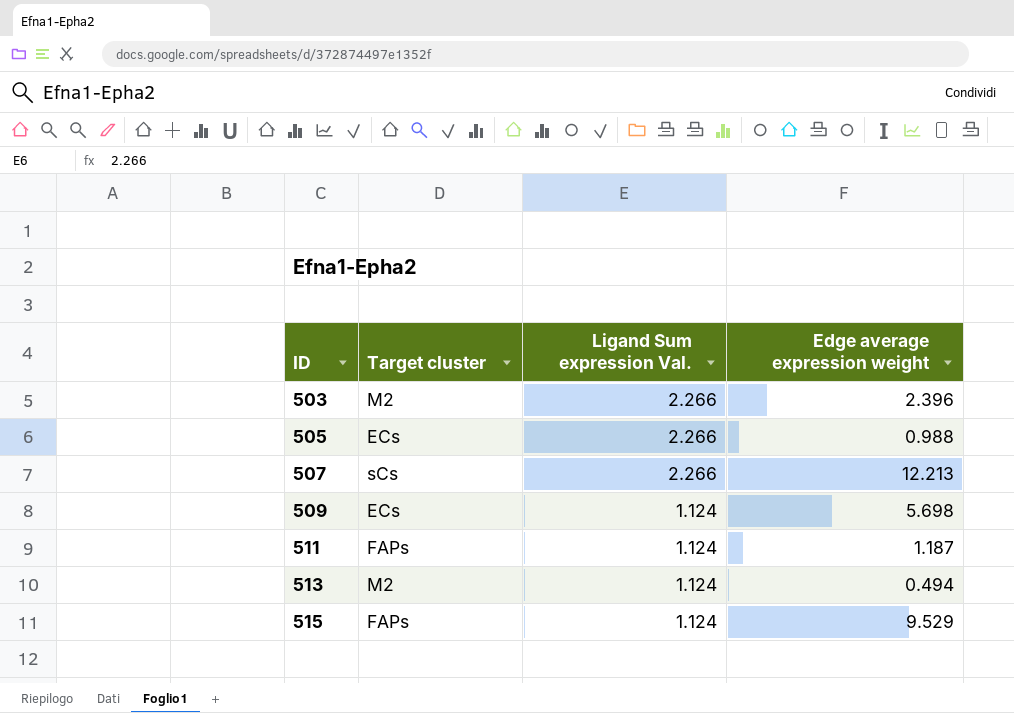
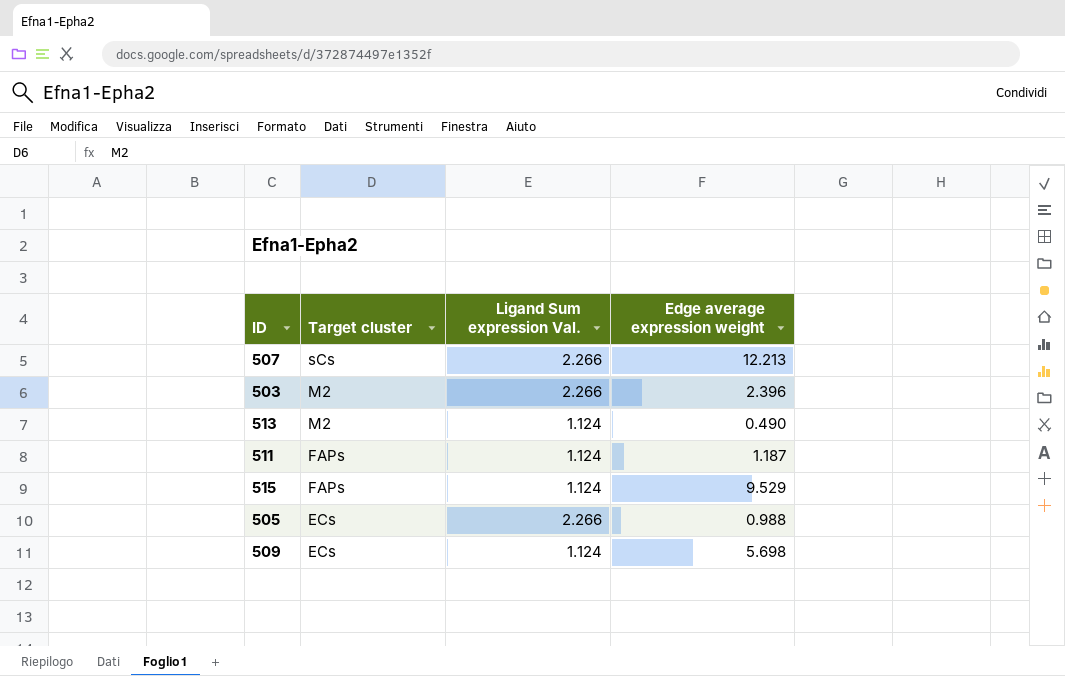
row order: ID ascending -> Target cluster descending
513 | Edge average expression weight: 0.494 -> 0.490

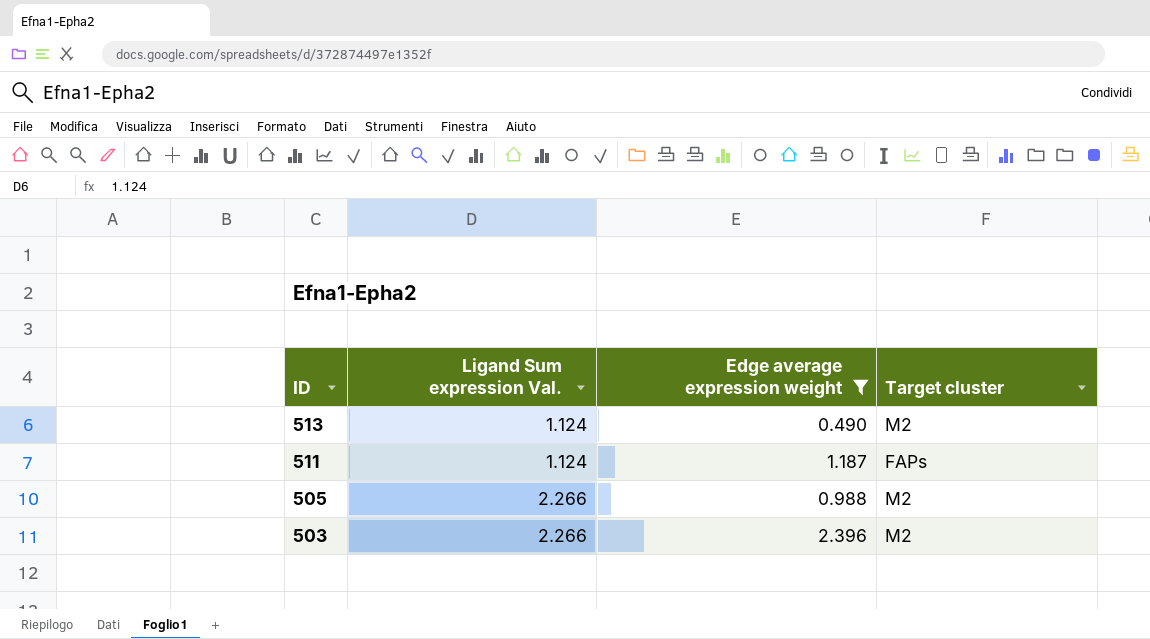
filter: none -> Edge average expression weight <= 2.396
row order: Target cluster descending -> ID descending
column Target cluster | position: 2 -> 4
505 | Target cluster: ECs -> M2

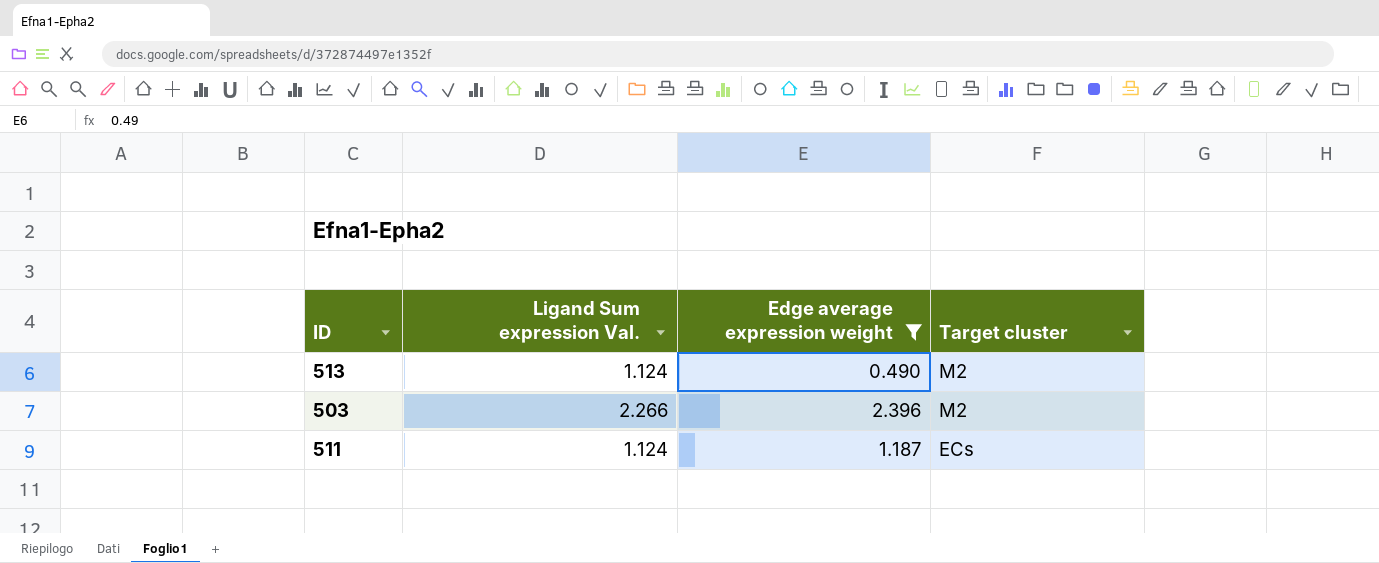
row order: ID descending -> Target cluster descending
row 505: 2.266 | 0.988 | M2 -> none
511 | Target cluster: FAPs -> ECs

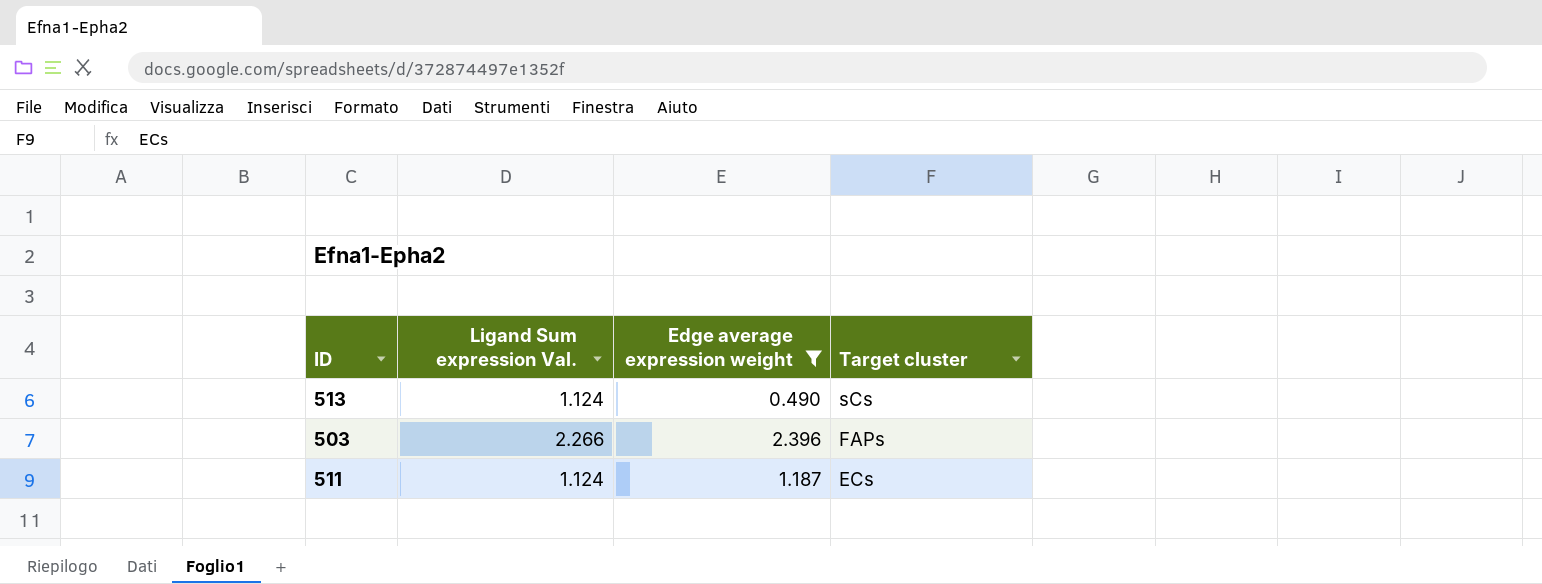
513 | Target cluster: M2 -> sCs
503 | Target cluster: M2 -> FAPs

